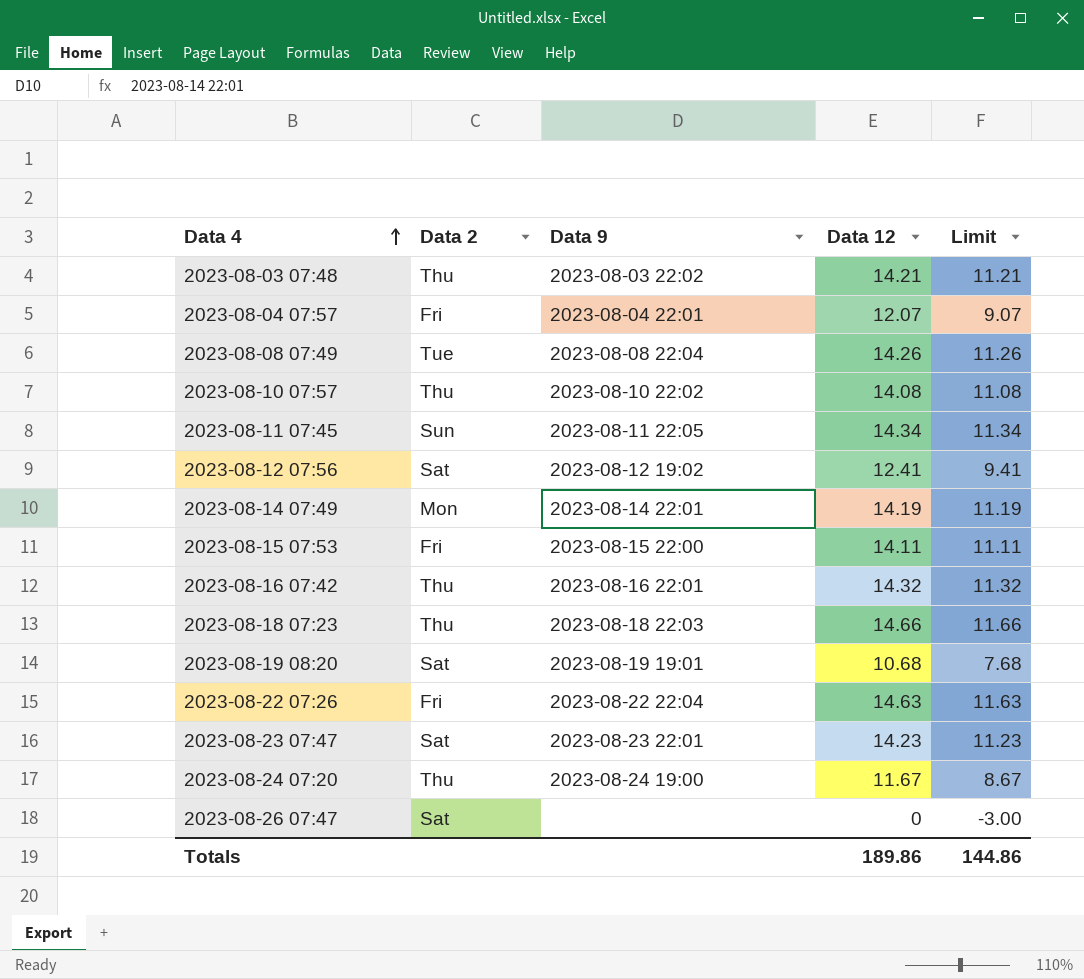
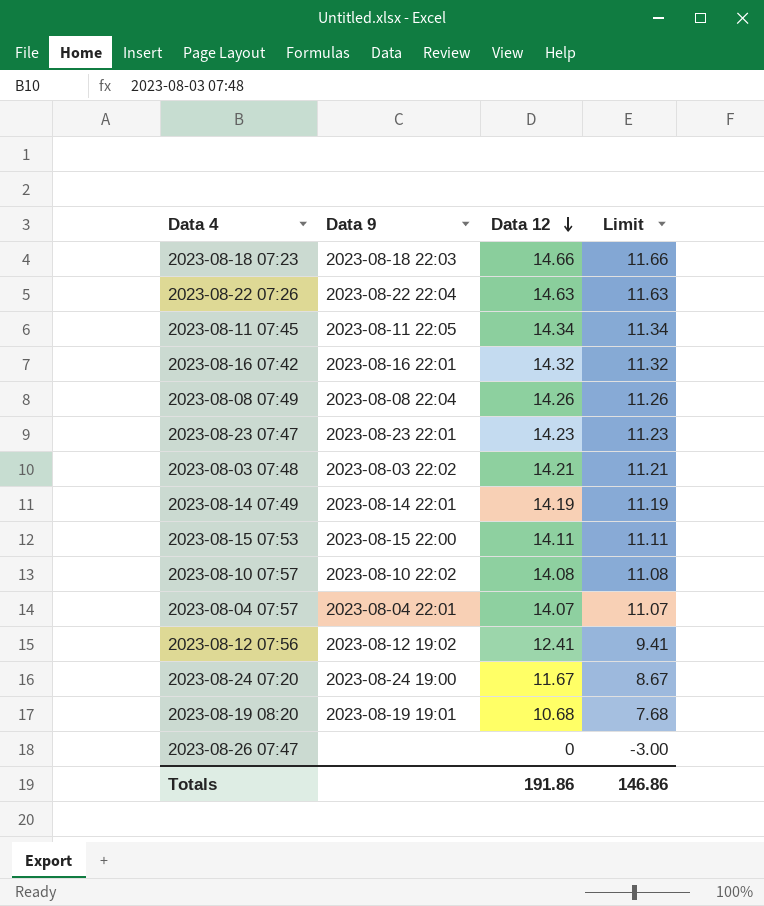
row order: Data 4 ascending -> Data 12 descending
column Data 2 | position: 2 -> none
2023-08-04 07:57 | Data 12: 12.07 -> 14.07
2023-08-04 07:57 | Limit: 9.07 -> 11.07
Totals | Data 12: 189.86 -> 191.86
Totals | Limit: 144.86 -> 146.86

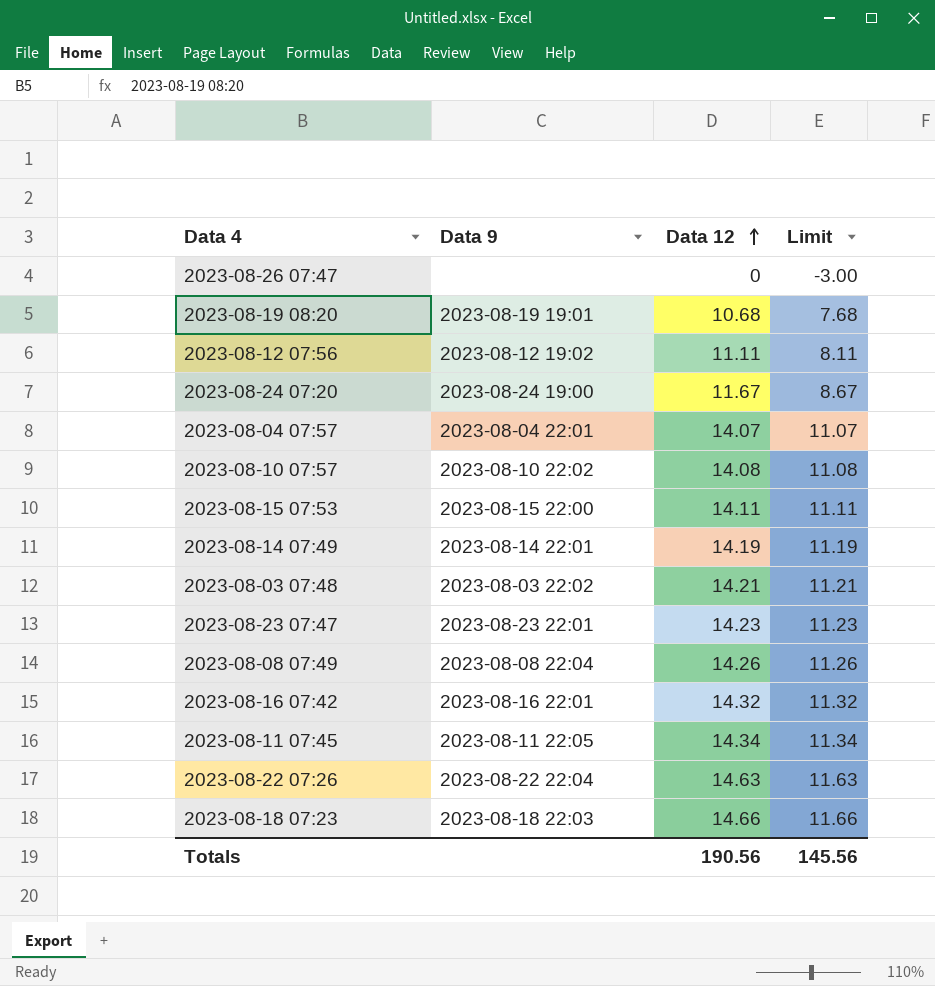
row order: Data 12 descending -> Data 12 ascending
2023-08-12 07:56 | Data 12: 12.41 -> 11.11
2023-08-12 07:56 | Limit: 9.41 -> 8.11
Totals | Data 12: 191.86 -> 190.56
Totals | Limit: 146.86 -> 145.56

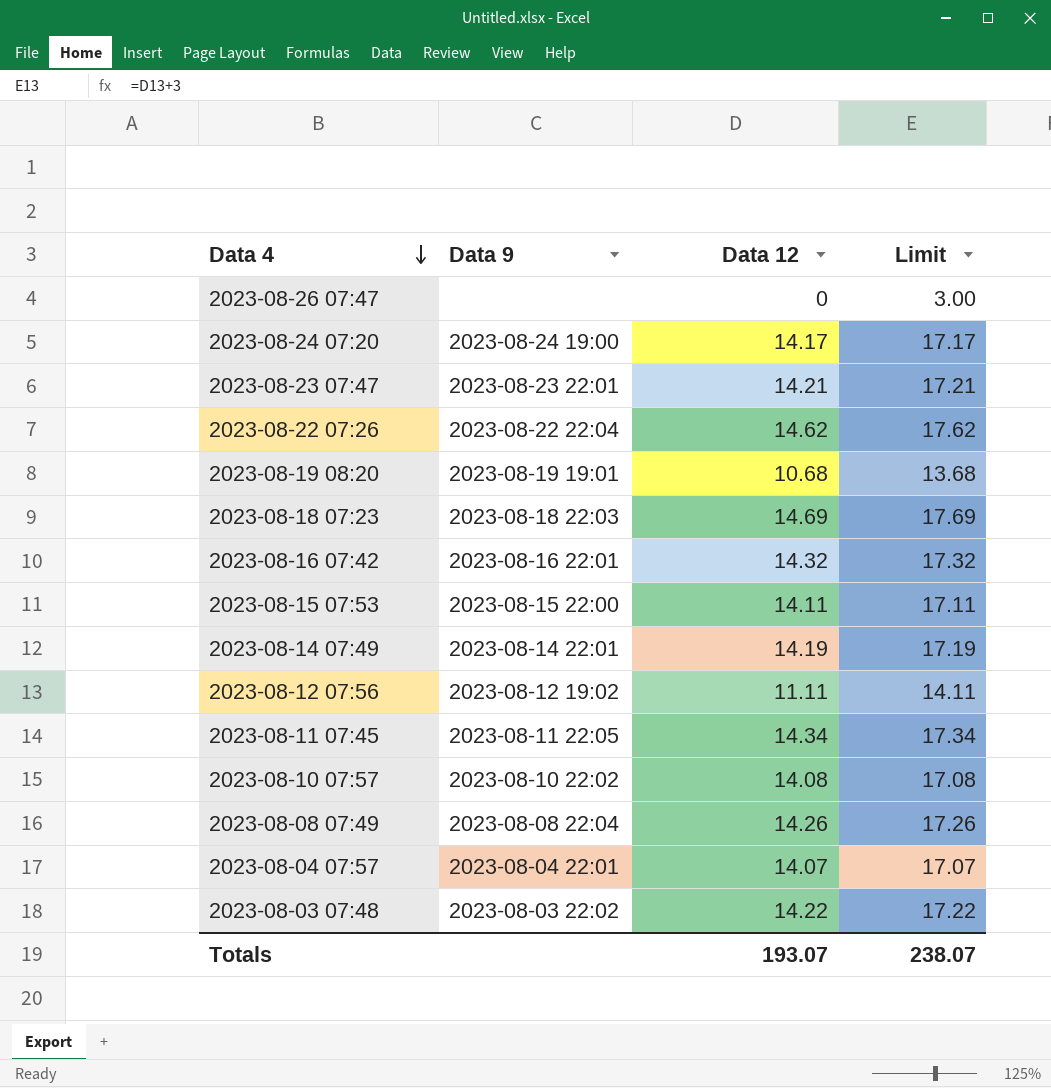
row order: Data 12 ascending -> Data 4 descending
column Limit | formula: [Data 12] - 3 -> [Data 12] + 3
2023-08-24 07:20 | Data 12: 11.67 -> 14.17
2023-08-23 07:47 | Data 12: 14.23 -> 14.21
2023-08-22 07:26 | Data 12: 14.63 -> 14.62
2023-08-18 07:23 | Data 12: 14.66 -> 14.69
2023-08-03 07:48 | Data 12: 14.21 -> 14.22
Totals | Data 12: 190.56 -> 193.07
Totals | Limit: 145.56 -> 238.07

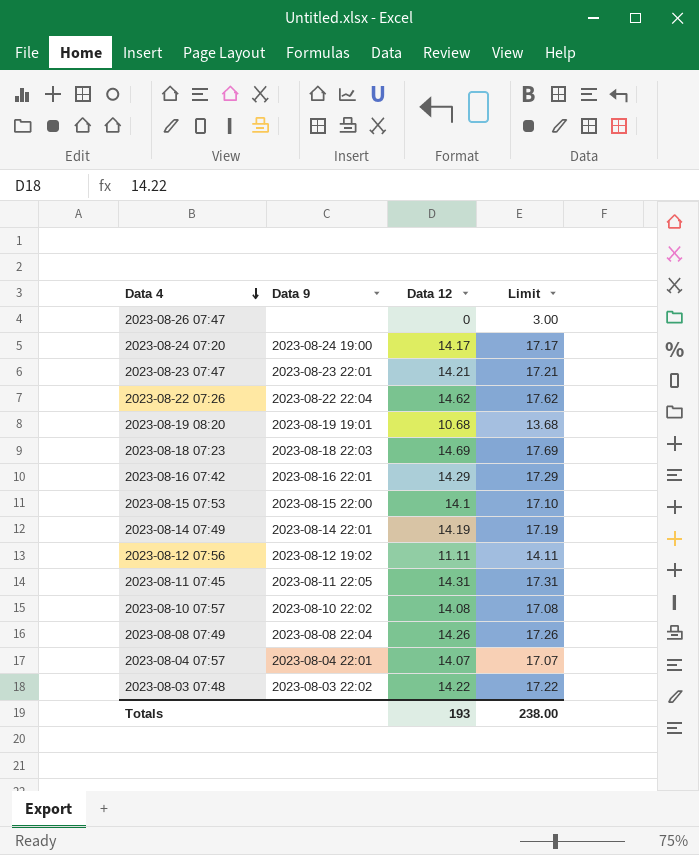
2023-08-16 07:42 | Data 12: 14.32 -> 14.29
2023-08-16 07:42 | Limit: 17.32 -> 17.29
2023-08-15 07:53 | Data 12: 14.11 -> 14.1
2023-08-15 07:53 | Limit: 17.11 -> 17.10
2023-08-11 07:45 | Data 12: 14.34 -> 14.31
2023-08-11 07:45 | Limit: 17.34 -> 17.31
Totals | Data 12: 193.07 -> 193
Totals | Limit: 238.07 -> 238.00

